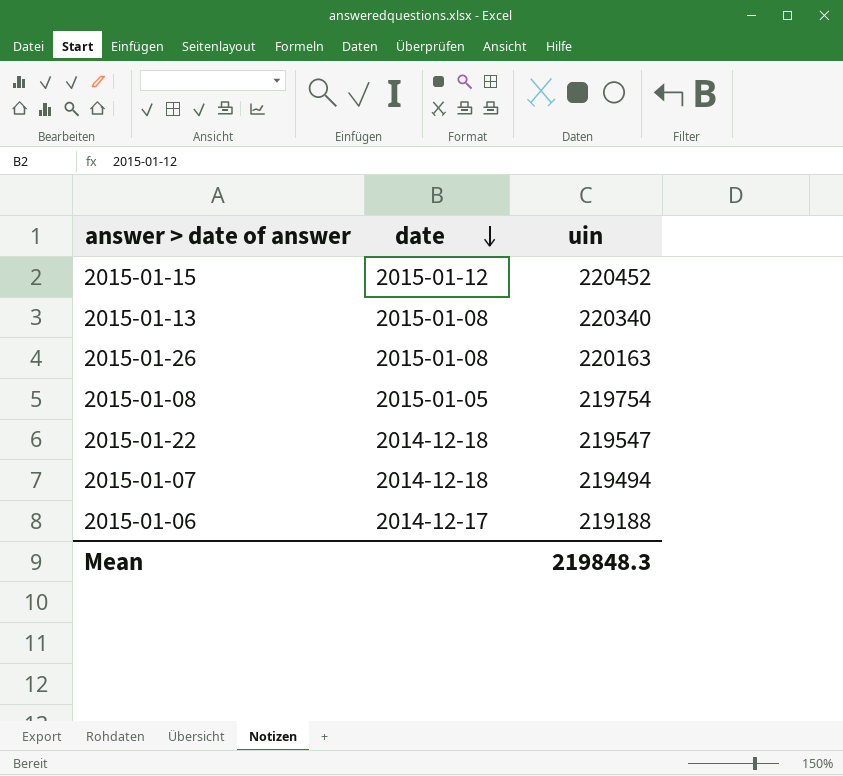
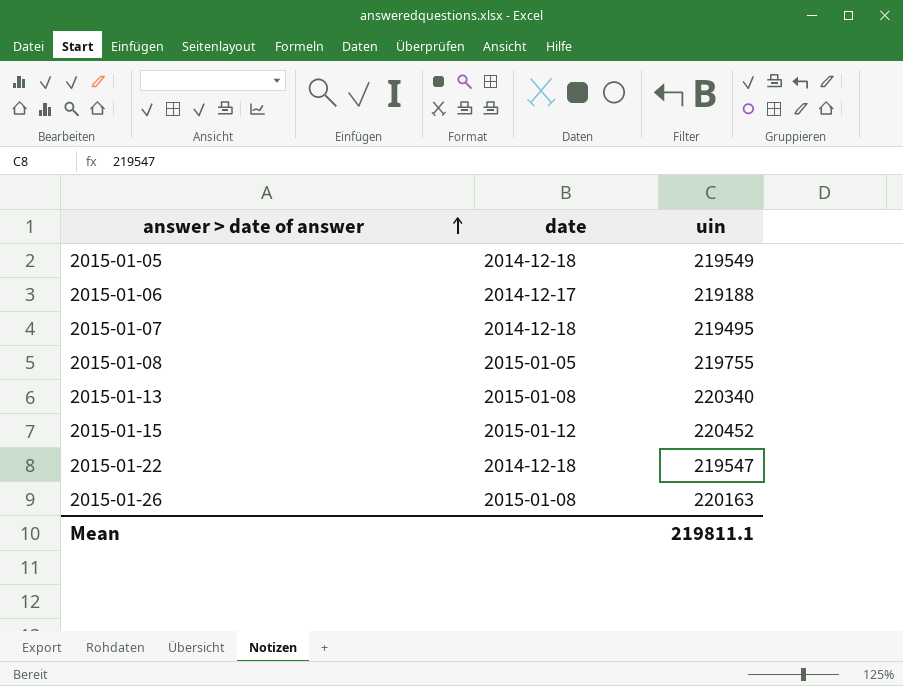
row order: date descending -> answer > date of answer ascending
row 2015-01-05: none -> 2014-12-18 | 219549
2015-01-07 | uin: 219494 -> 219495
2015-01-08 | uin: 219754 -> 219755
Mean | uin: 219848.3 -> 219811.1

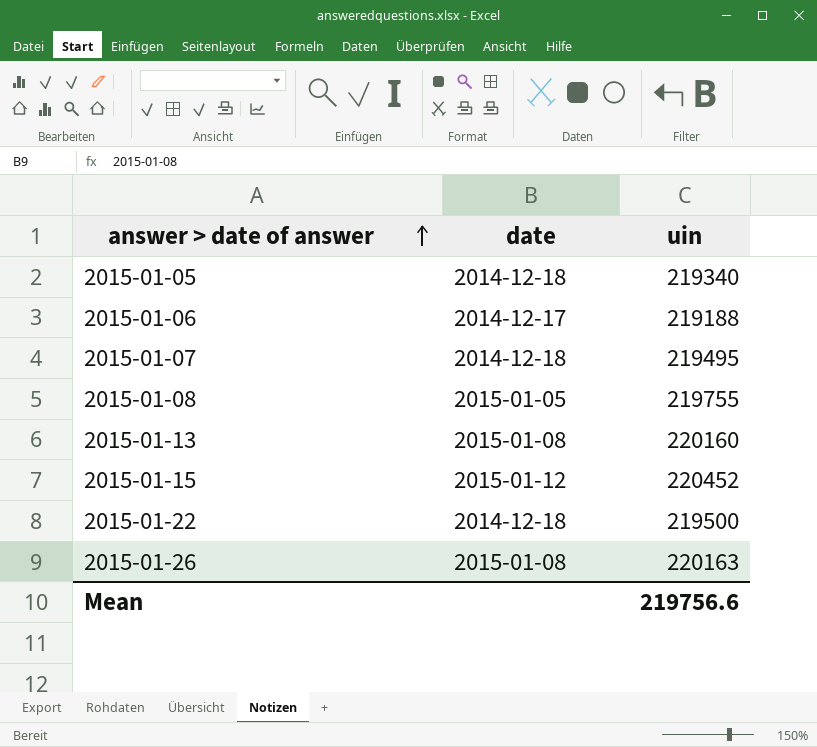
2015-01-05 | uin: 219549 -> 219340
2015-01-13 | uin: 220340 -> 220160
2015-01-22 | uin: 219547 -> 219500
Mean | uin: 219811.1 -> 219756.6

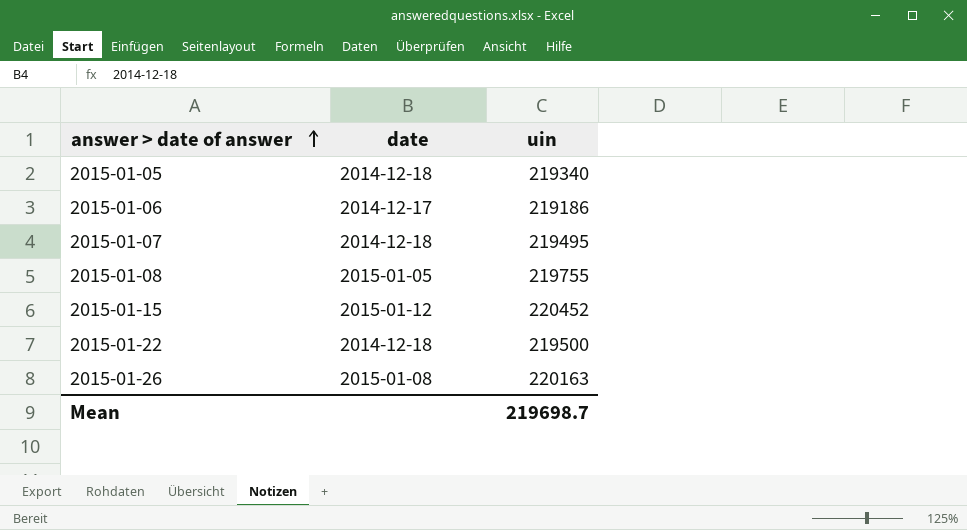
row 2015-01-13: 2015-01-08 | 220160 -> none
2015-01-06 | uin: 219188 -> 219186
Mean | uin: 219756.6 -> 219698.7

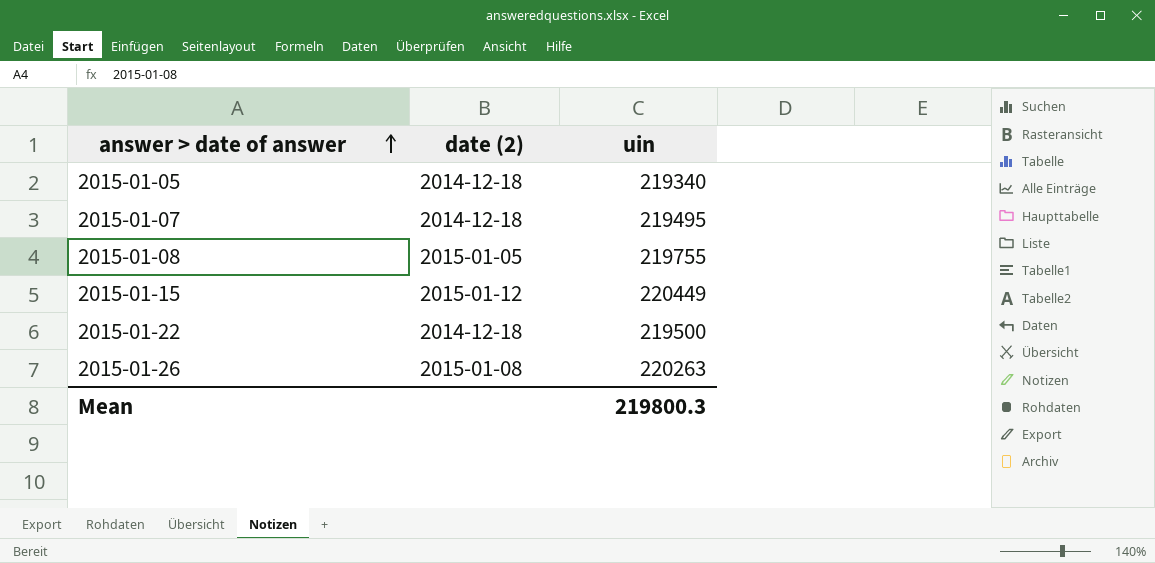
column name: date -> date (2)
row 2015-01-06: 2014-12-17 | 219186 -> none
2015-01-15 | uin: 220452 -> 220449
2015-01-26 | uin: 220163 -> 220263
Mean | uin: 219698.7 -> 219800.3

